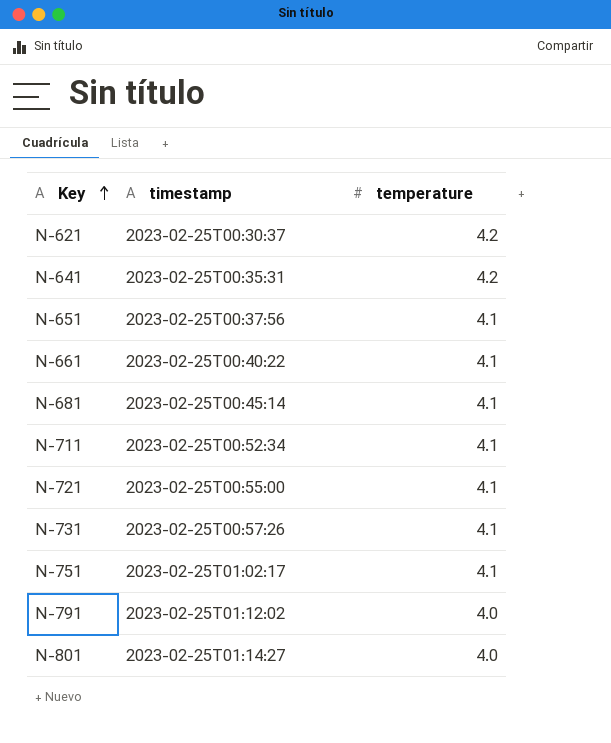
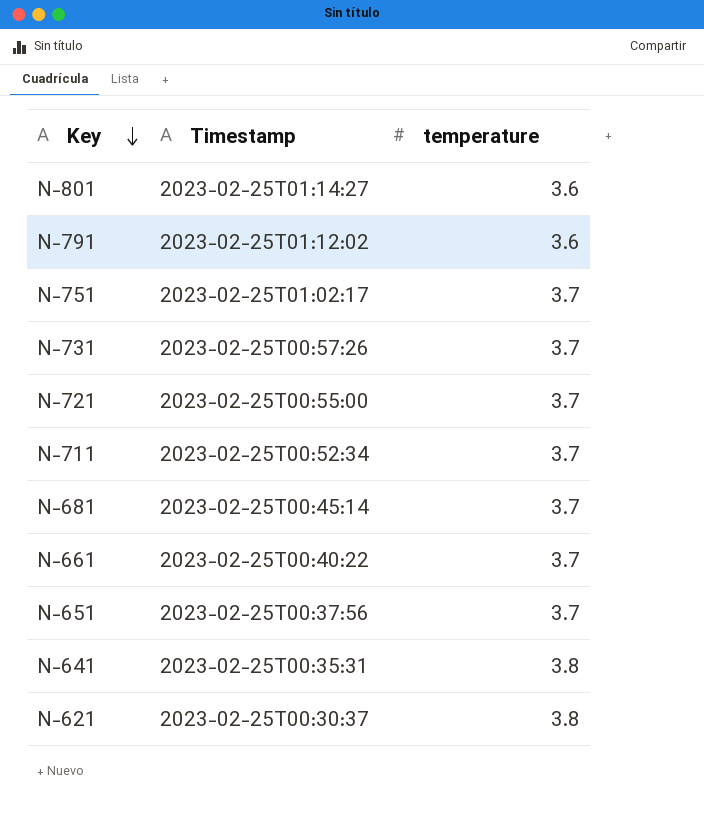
row order: Key ascending -> Key descending
column name: timestamp -> Timestamp
N-801 | temperature: 4.0 -> 3.6
N-791 | temperature: 4.0 -> 3.6
N-751 | temperature: 4.1 -> 3.7
N-731 | temperature: 4.1 -> 3.7
N-721 | temperature: 4.1 -> 3.7
N-711 | temperature: 4.1 -> 3.7
N-681 | temperature: 4.1 -> 3.7
N-661 | temperature: 4.1 -> 3.7
N-651 | temperature: 4.1 -> 3.7
N-641 | temperature: 4.2 -> 3.8
N-621 | temperature: 4.2 -> 3.8

